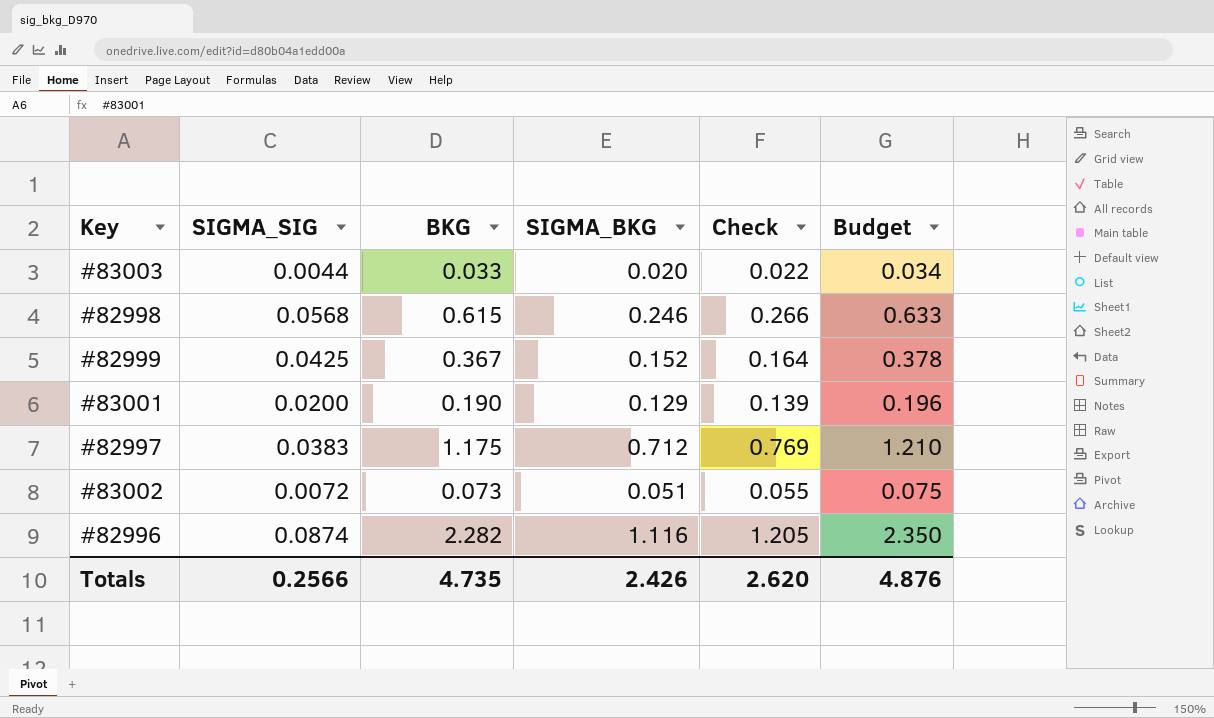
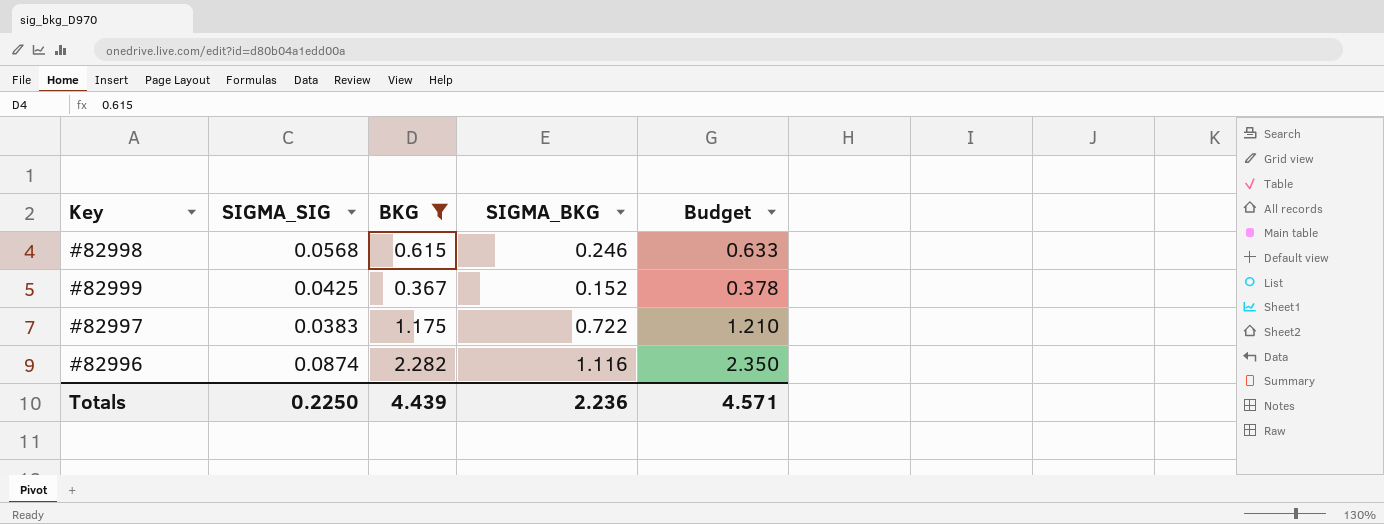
filter: none -> BKG >= 0.367
column Check | formula: [SIGMA_BKG] * 1.08 -> none
#82997 | SIGMA_BKG: 0.712 -> 0.722
Totals | SIGMA_SIG: 0.2566 -> 0.2250
Totals | BKG: 4.735 -> 4.439
Totals | SIGMA_BKG: 2.426 -> 2.236
Totals | Budget: 4.876 -> 4.571

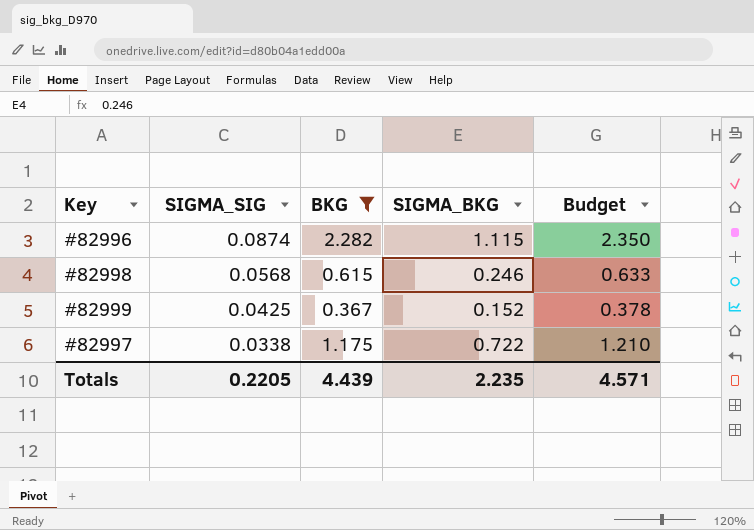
row order: none -> SIGMA_SIG descending
#82996 | SIGMA_BKG: 1.116 -> 1.115
#82997 | SIGMA_SIG: 0.0383 -> 0.0338
Totals | SIGMA_SIG: 0.2250 -> 0.2205
Totals | SIGMA_BKG: 2.236 -> 2.235

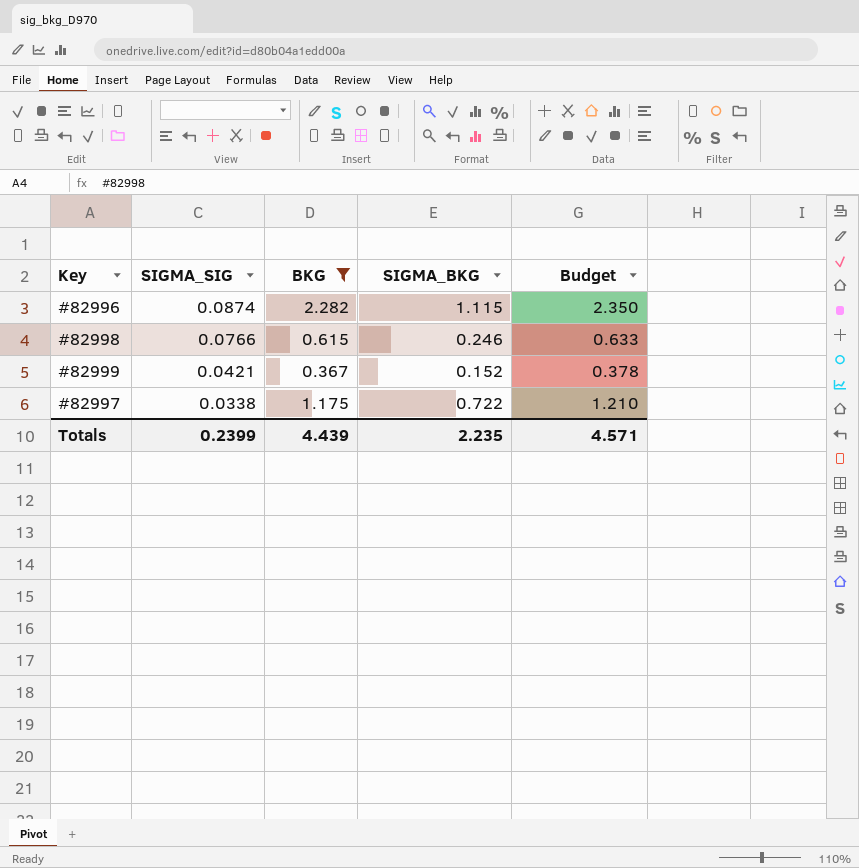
#82998 | SIGMA_SIG: 0.0568 -> 0.0766
#82999 | SIGMA_SIG: 0.0425 -> 0.0421
Totals | SIGMA_SIG: 0.2205 -> 0.2399

